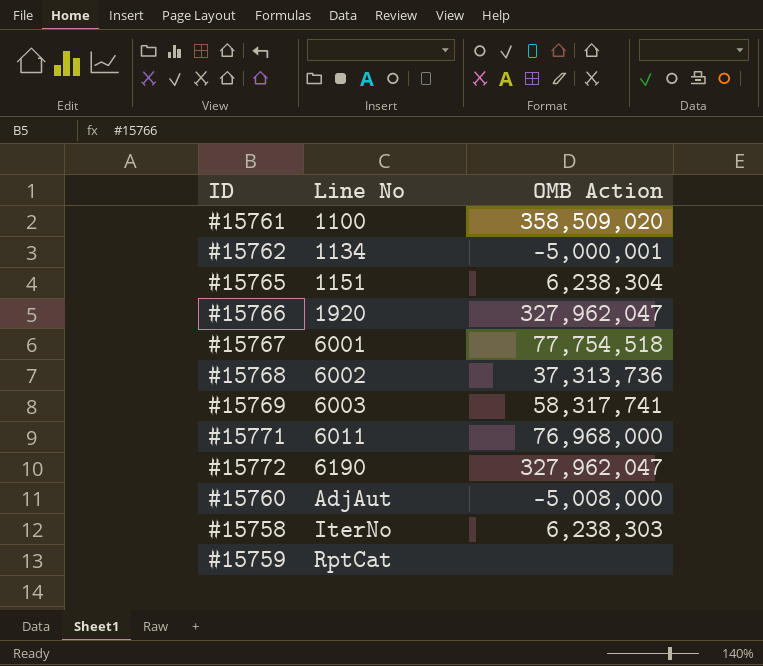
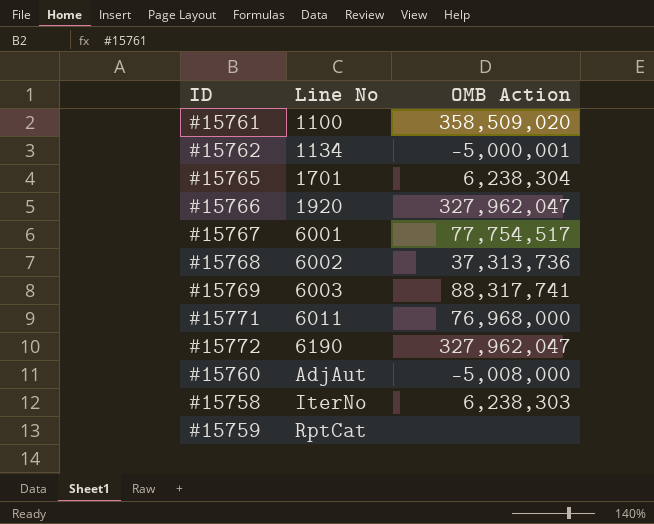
#15765 | Line No: 1151 -> 1701
#15767 | OMB Action: 77,754,518 -> 77,754,517
#15769 | OMB Action: 58,317,741 -> 88,317,741

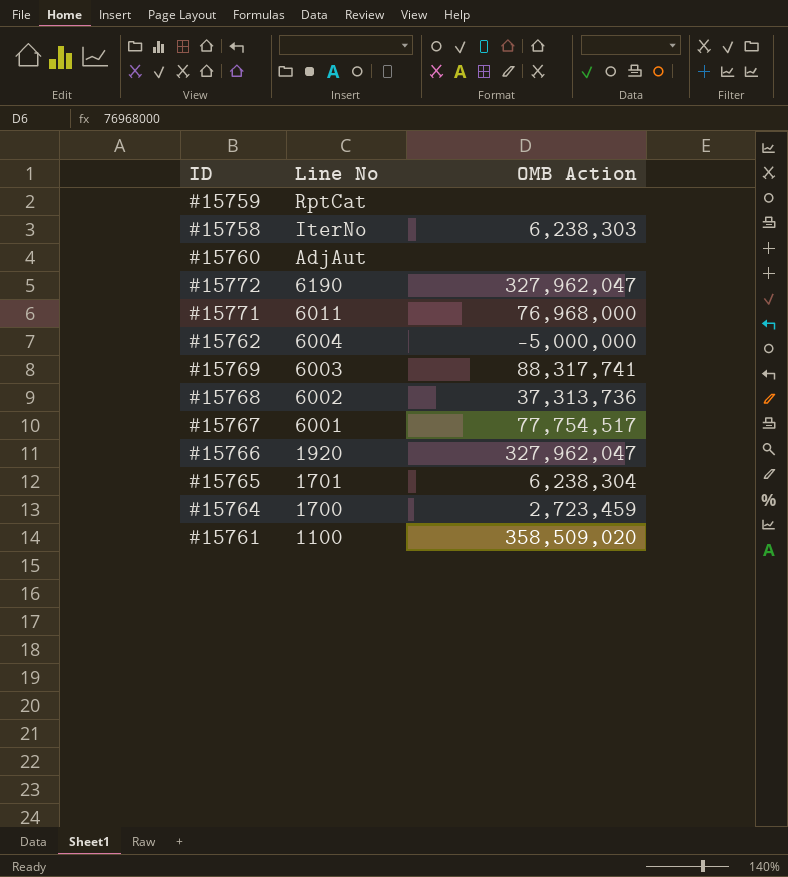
row order: Line No ascending -> Line No descending
#15760 | OMB Action: -5,008,000 -> none
#15762 | Line No: 1134 -> 6004
#15762 | OMB Action: -5,000,001 -> -5,000,000
row #15764: none -> 1700 | 2,723,459

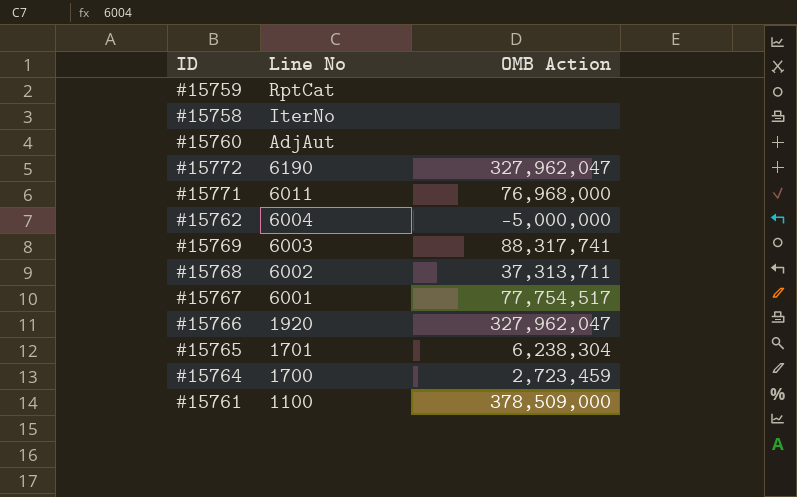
#15758 | OMB Action: 6,238,303 -> none
#15768 | OMB Action: 37,313,736 -> 37,313,711
#15761 | OMB Action: 358,509,020 -> 378,509,000

